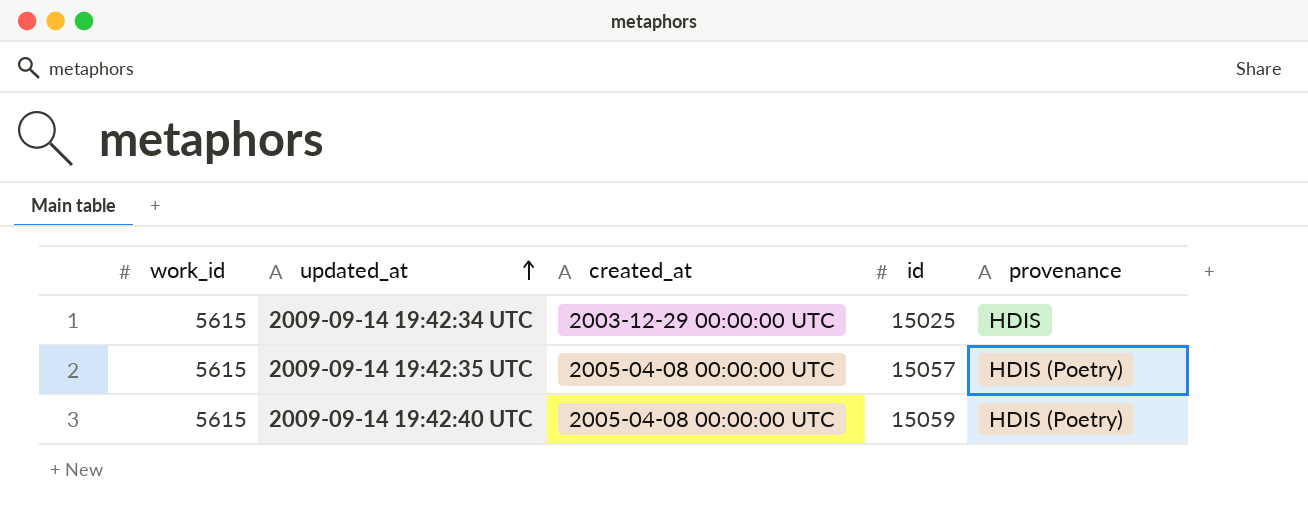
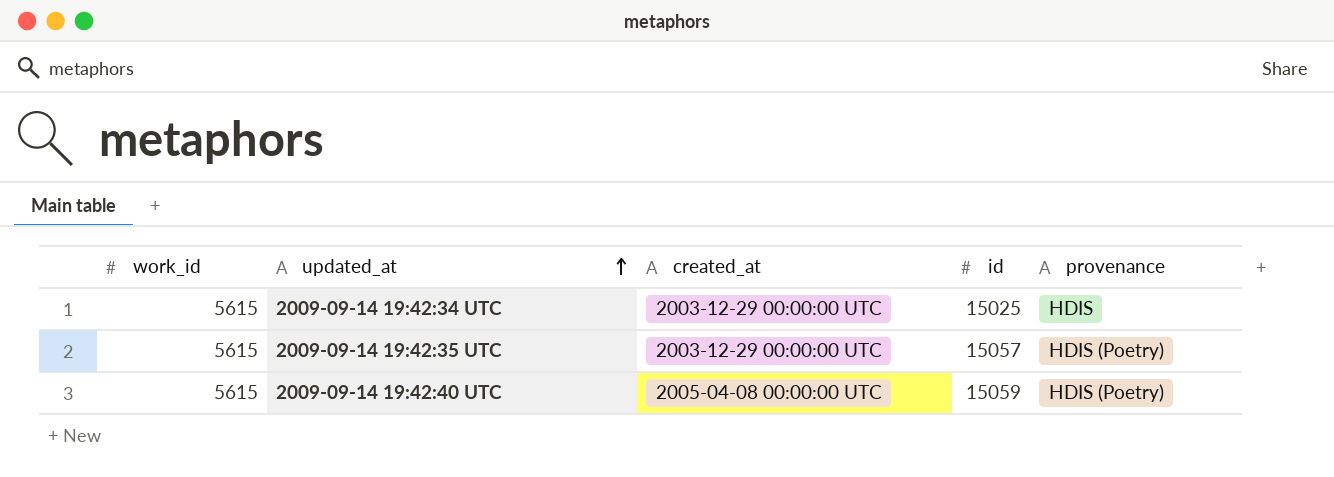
2009-09-14 19:42:35 UTC | created_at: 2005-04-08 00:00:00 UTC -> 2003-12-29 00:00:00 UTC

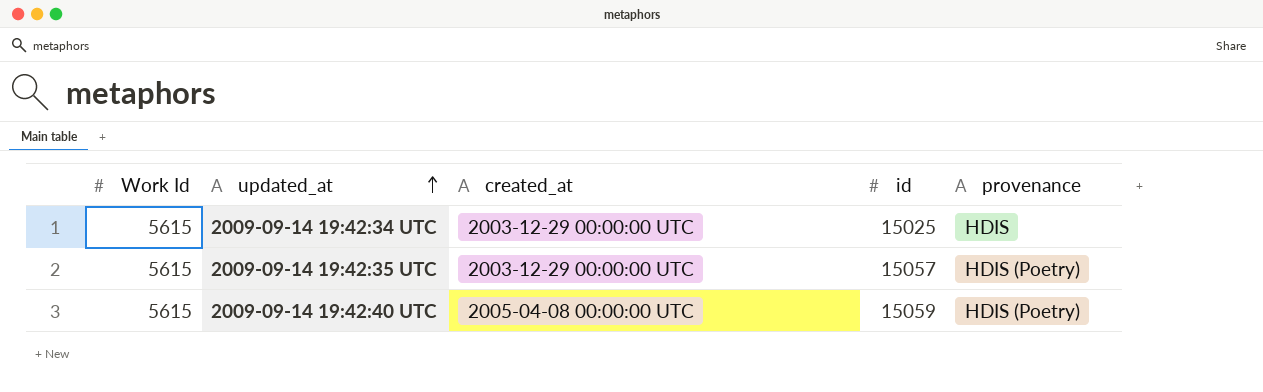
column name: work_id -> Work Id

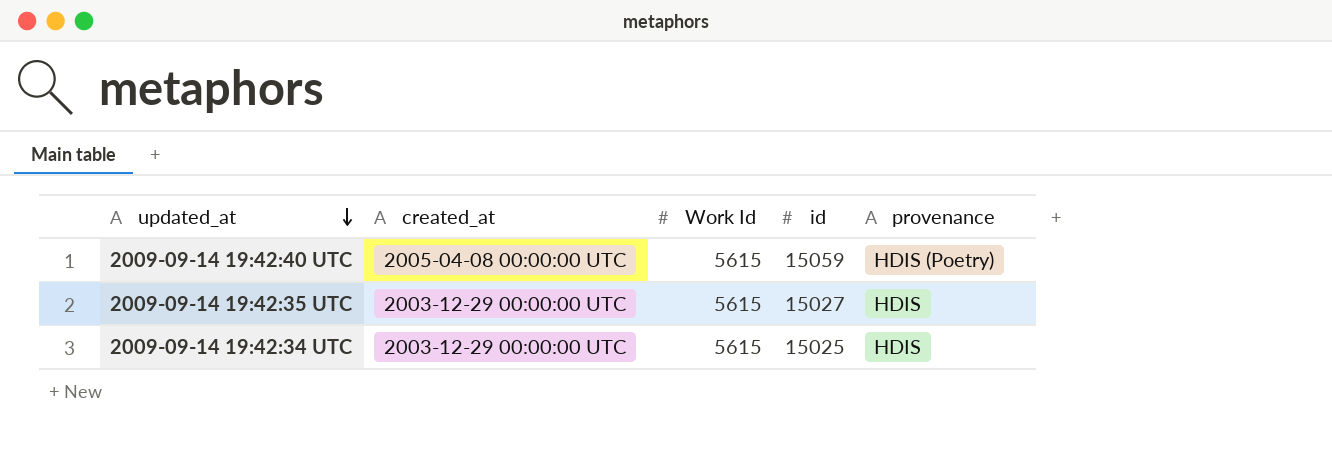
row order: updated_at ascending -> updated_at descending
column Work Id | position: 1 -> 3
2009-09-14 19:42:35 UTC | id: 15057 -> 15027
2009-09-14 19:42:35 UTC | provenance: HDIS (Poetry) -> HDIS

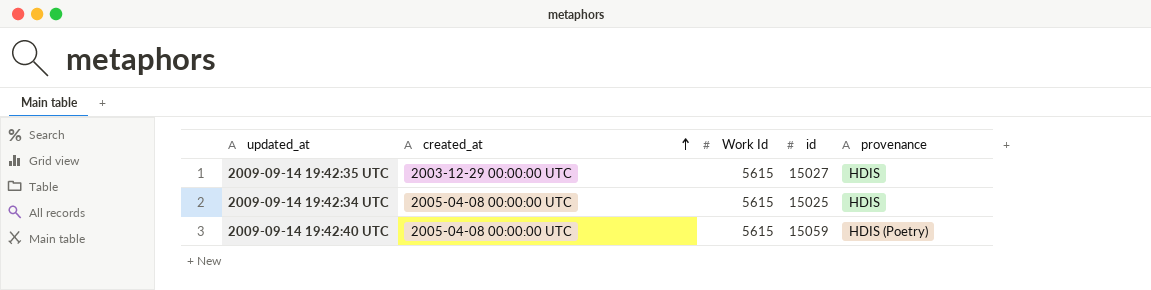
row order: updated_at descending -> created_at ascending
2009-09-14 19:42:34 UTC | created_at: 2003-12-29 00:00:00 UTC -> 2005-04-08 00:00:00 UTC

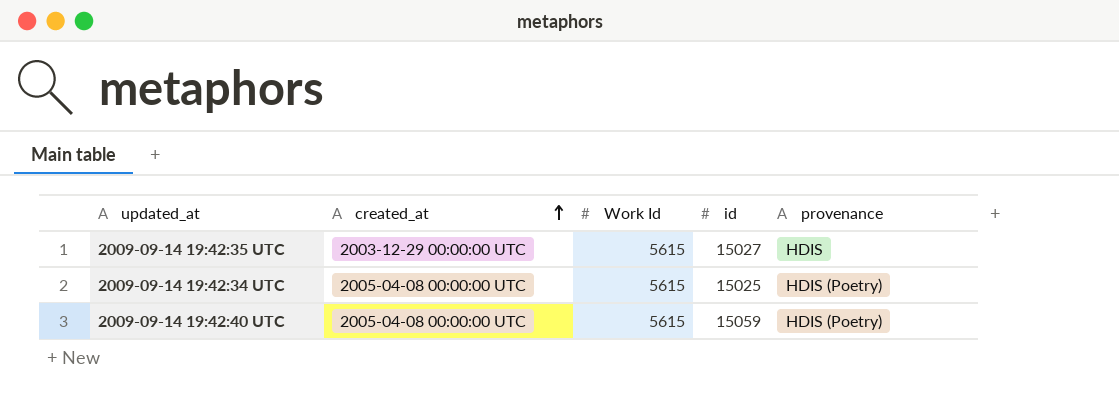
2009-09-14 19:42:34 UTC | provenance: HDIS -> HDIS (Poetry)

